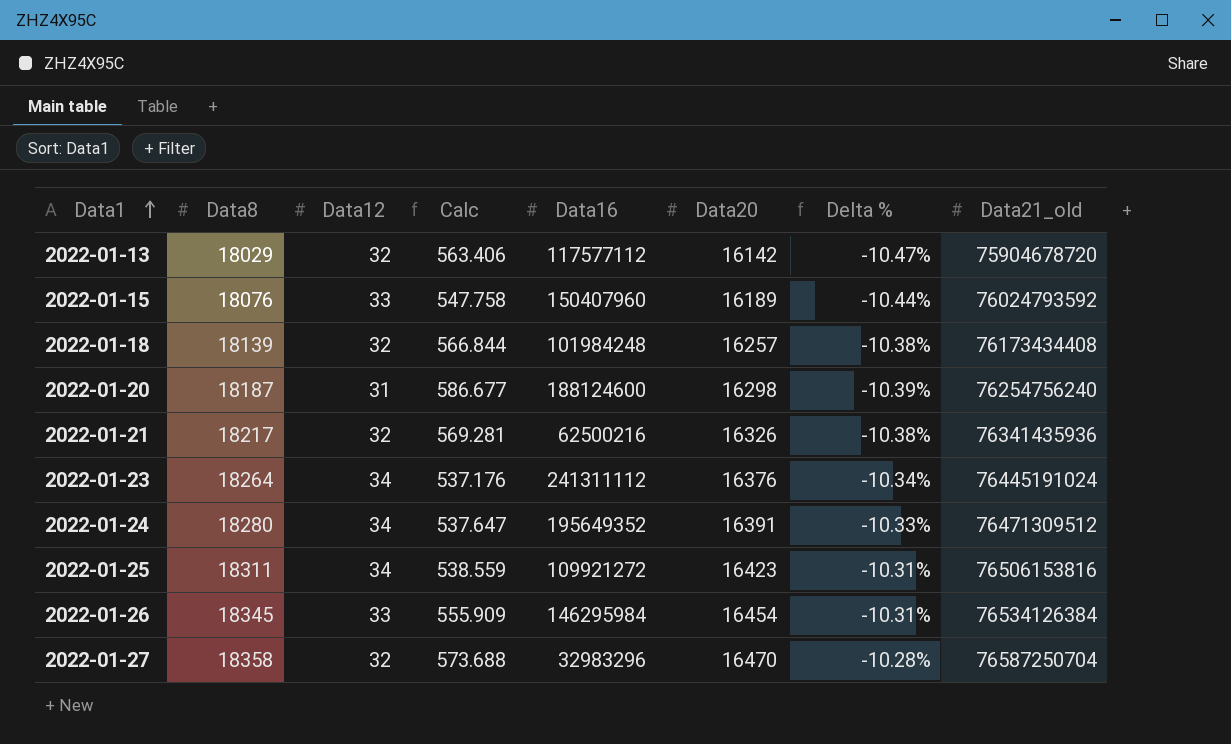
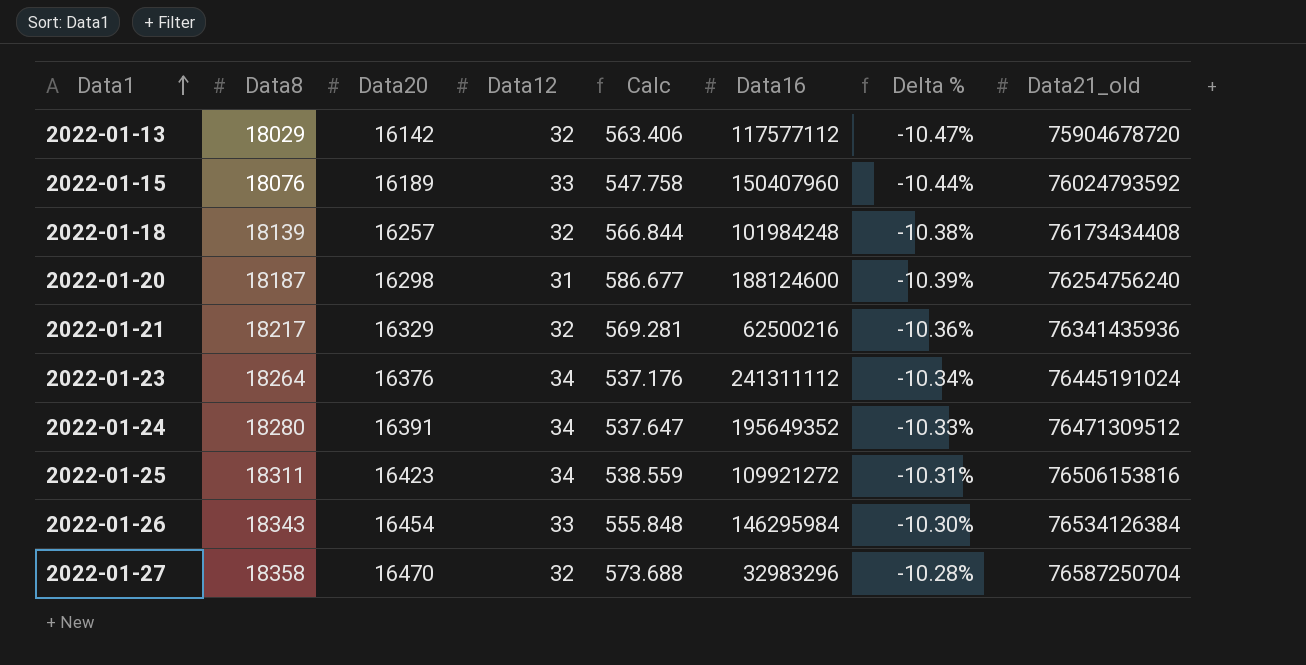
column Data20 | position: 6 -> 3
2022-01-21 | Data20: 16326 -> 16329
2022-01-21 | Delta %: -10.38% -> -10.36%
2022-01-26 | Data8: 18345 -> 18343
2022-01-26 | Calc: 555.909 -> 555.848
2022-01-26 | Delta %: -10.31% -> -10.30%

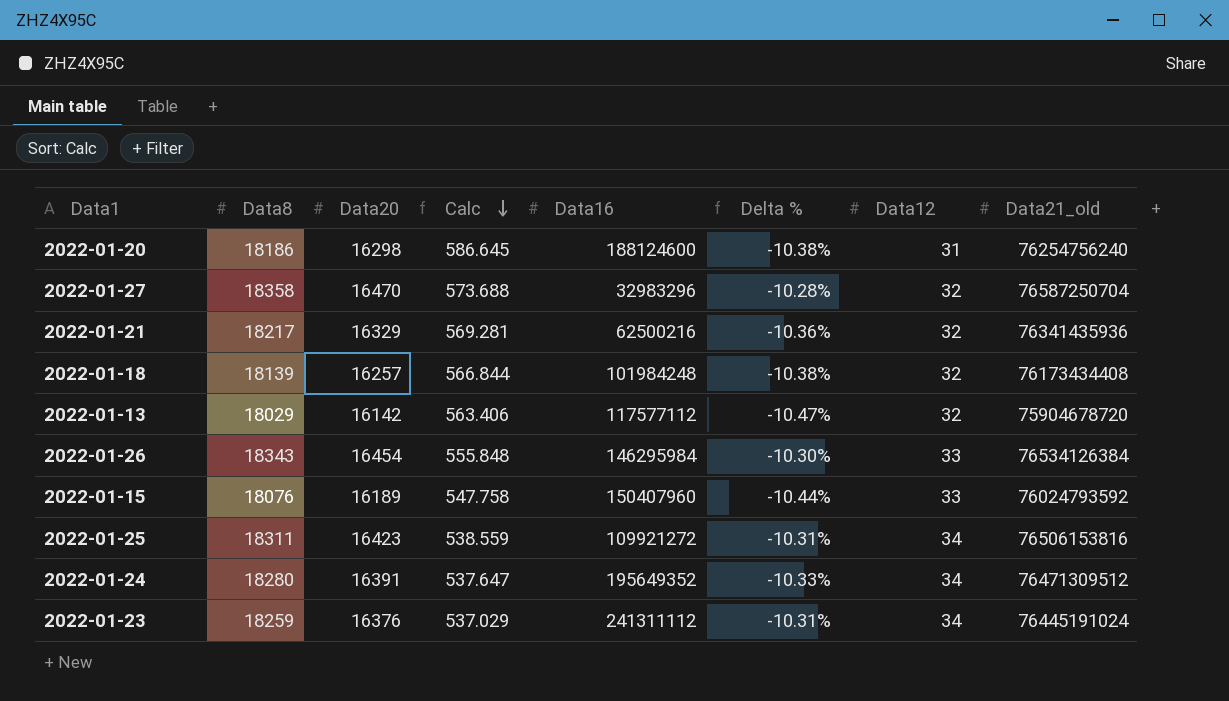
row order: Data1 ascending -> Calc descending
column Data12 | position: 4 -> 7
2022-01-20 | Data8: 18187 -> 18186
2022-01-20 | Calc: 586.677 -> 586.645
2022-01-20 | Delta %: -10.39% -> -10.38%
2022-01-23 | Data8: 18264 -> 18259
2022-01-23 | Calc: 537.176 -> 537.029
2022-01-23 | Delta %: -10.34% -> -10.31%

